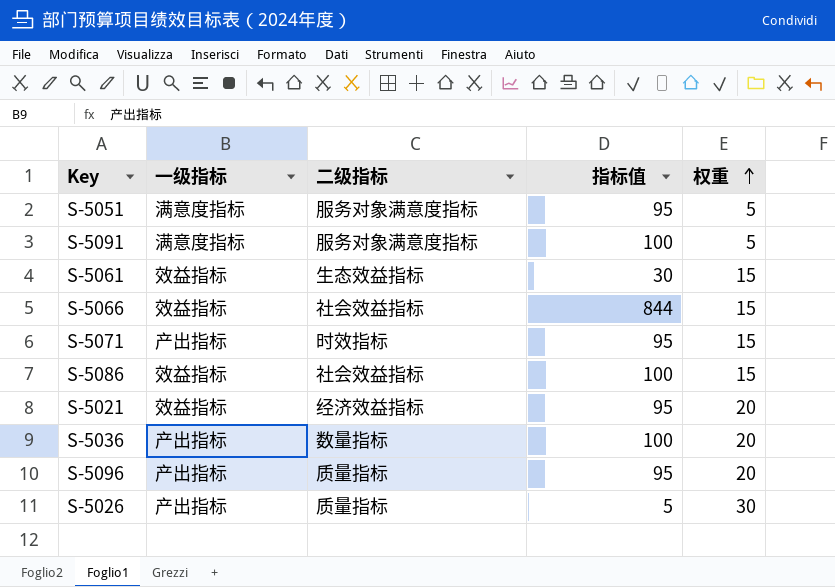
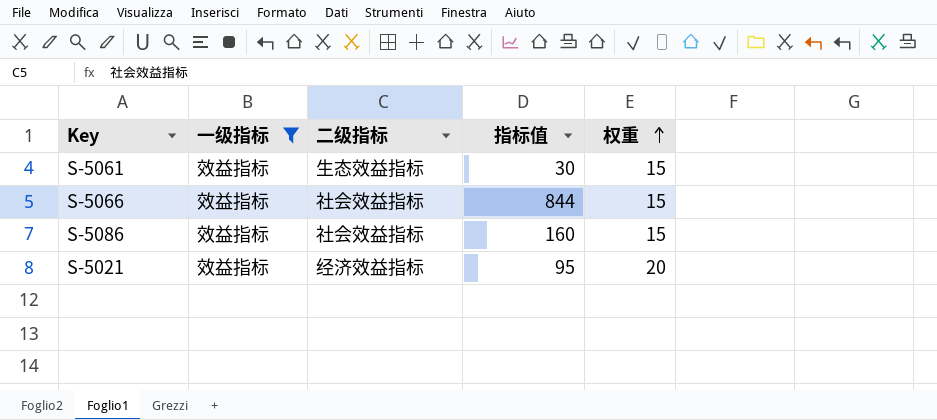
filter: none -> 一级指标 = 效益指标
S-5086 | 指标值: 100 -> 160

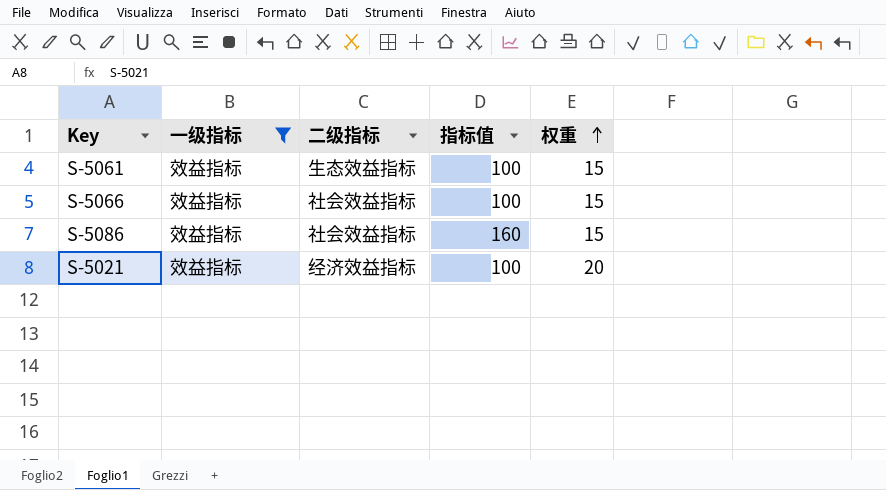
S-5061 | 指标值: 30 -> 100
S-5066 | 指标值: 844 -> 100
S-5021 | 指标值: 95 -> 100

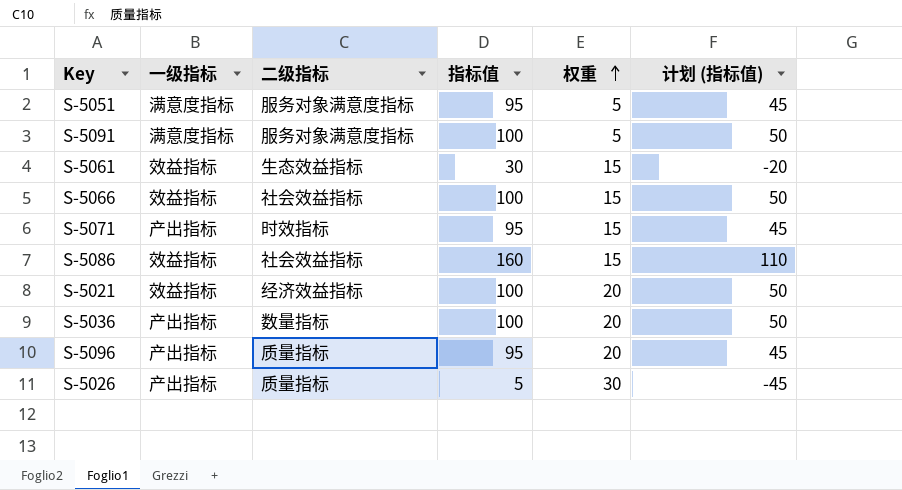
filter: 一级指标 = 效益指标 -> none
column 计划 (指标值) | formula: none -> [指标值] - 50
S-5061 | 指标值: 100 -> 30

